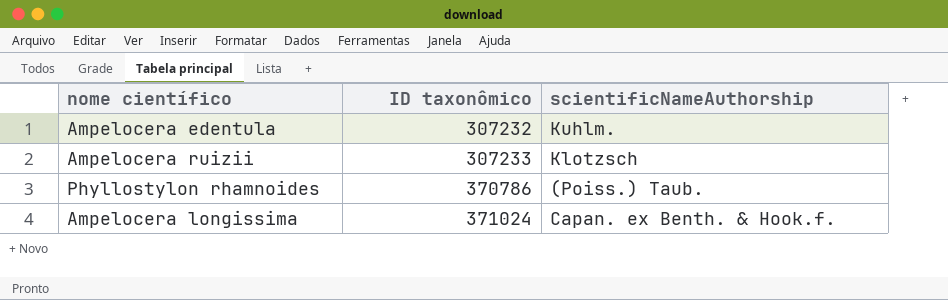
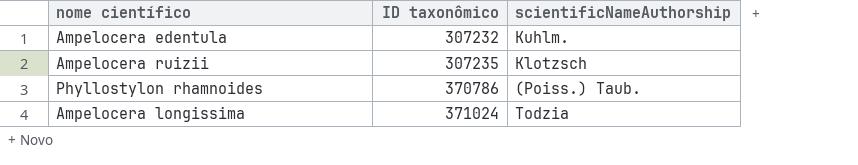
Ampelocera ruizii | ID taxonômico: 307233 -> 307235
Ampelocera longissima | scientificNameAuthorship: Capan. ex Benth. & Hook.f. -> Todzia

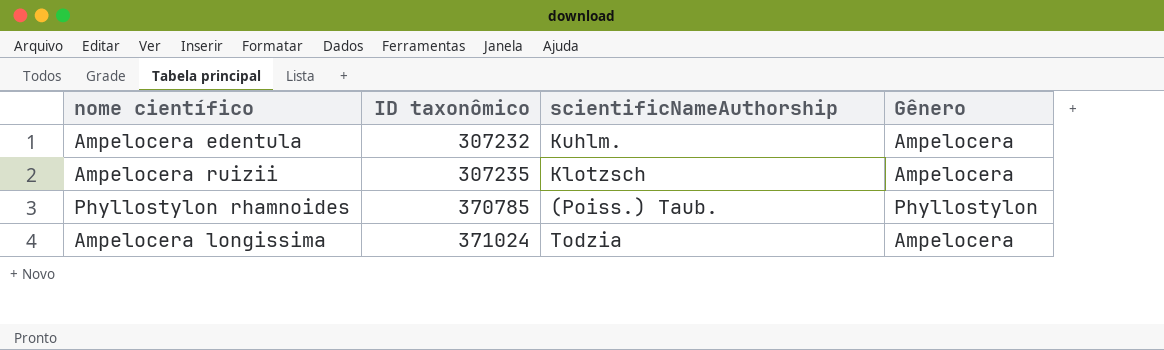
column Gênero | position: none -> 4
Phyllostylon rhamnoides | ID taxonômico: 370786 -> 370785

